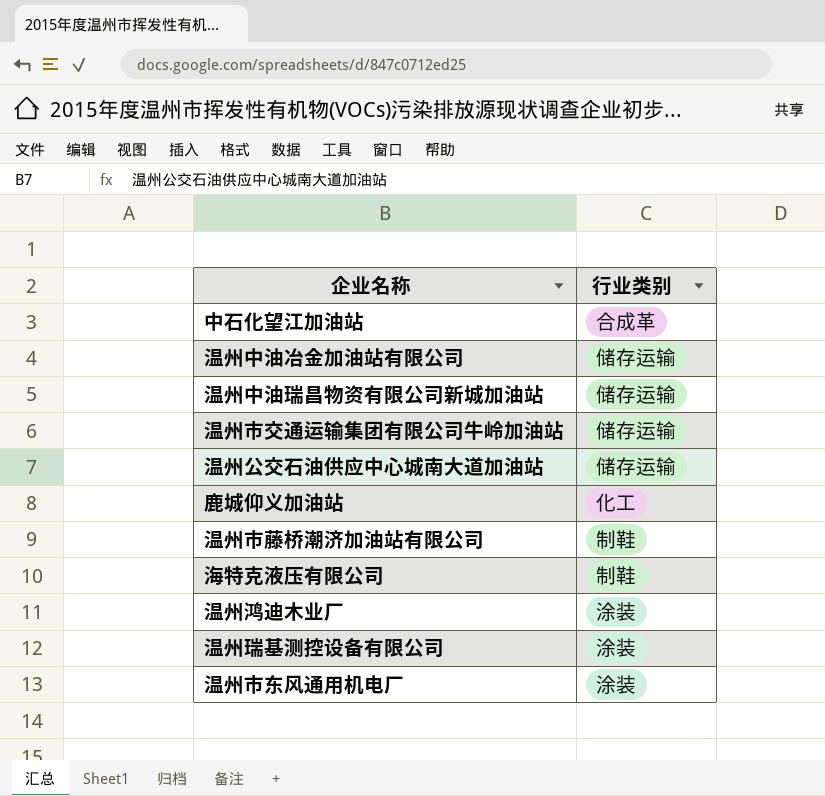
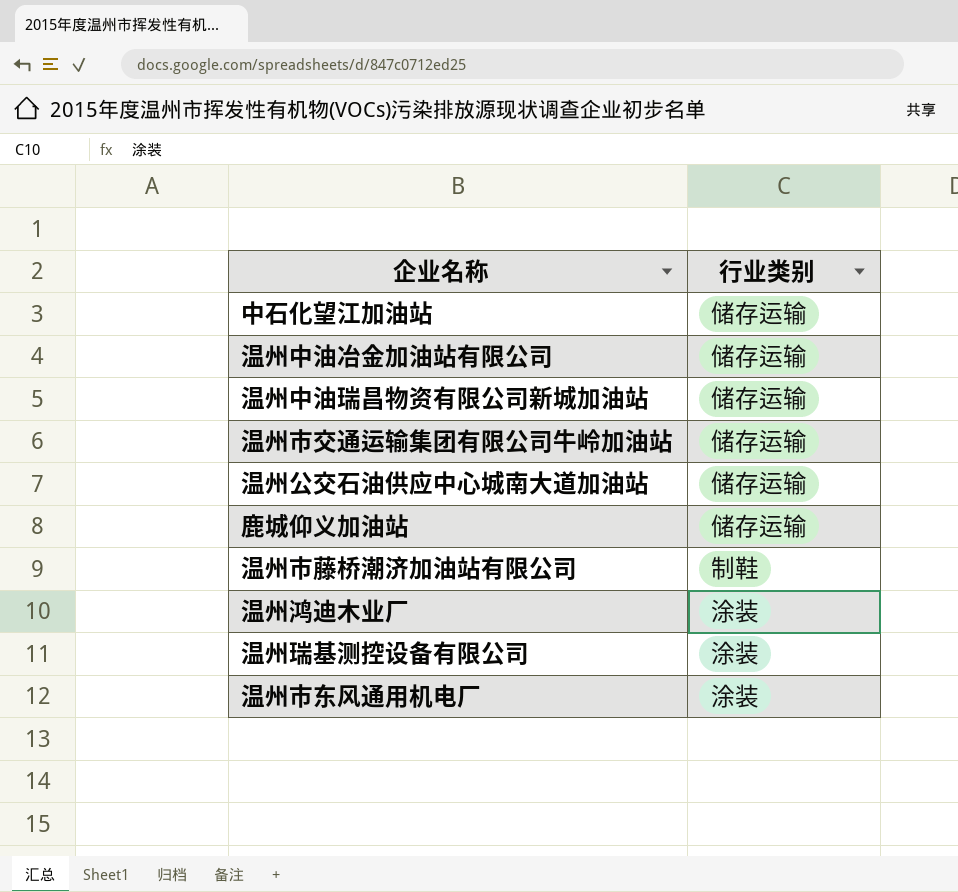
row 海特克液压有限公司: 制鞋 -> none
中石化望江加油站 | 行业类别: 合成革 -> 储存运输
鹿城仰义加油站 | 行业类别: 化工 -> 储存运输

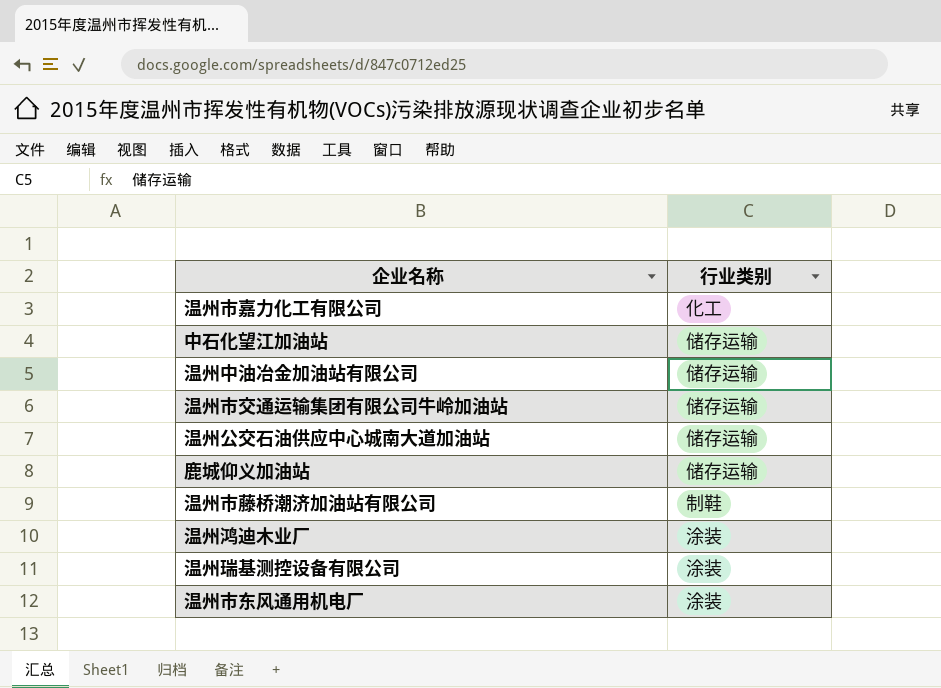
row 温州中油瑞昌物资有限公司新城加油站: 储存运输 -> none
row 温州市嘉力化工有限公司: none -> 化工

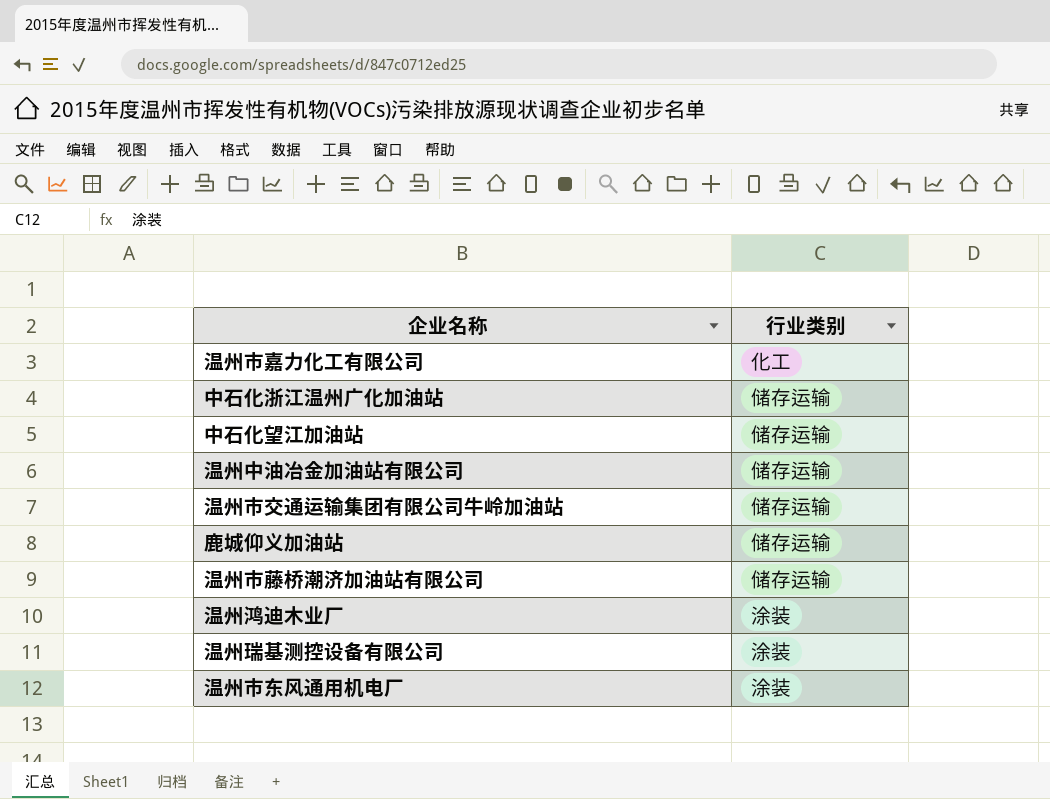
row 温州公交石油供应中心城南大道加油站: 储存运输 -> none
row 中石化浙江温州广化加油站: none -> 储存运输
温州市藤桥潮济加油站有限公司 | 行业类别: 制鞋 -> 储存运输

